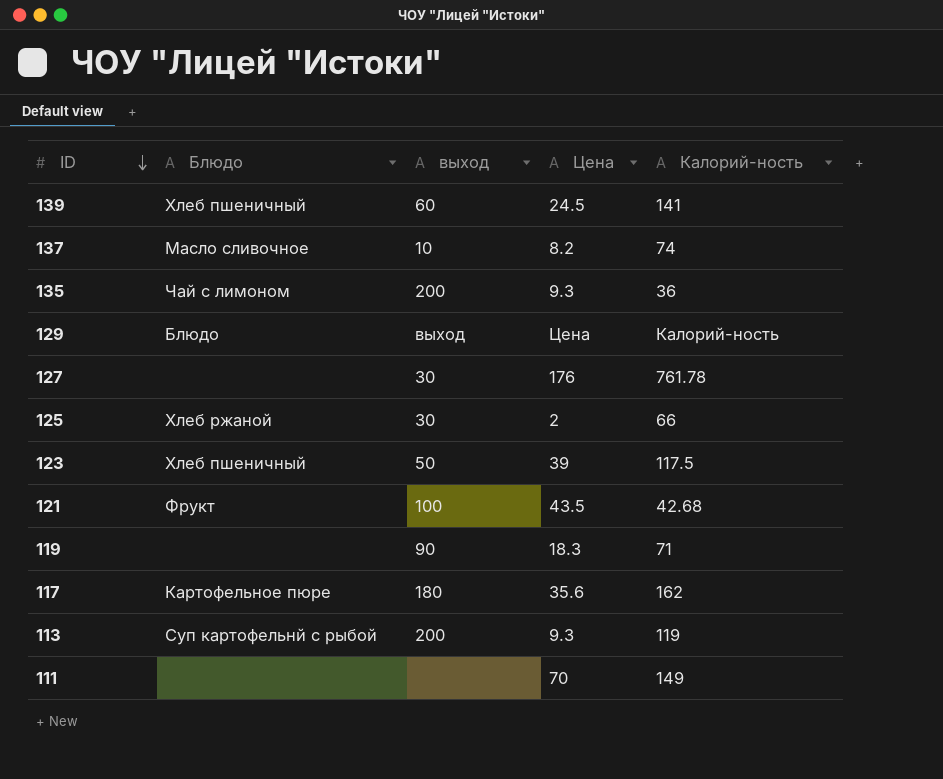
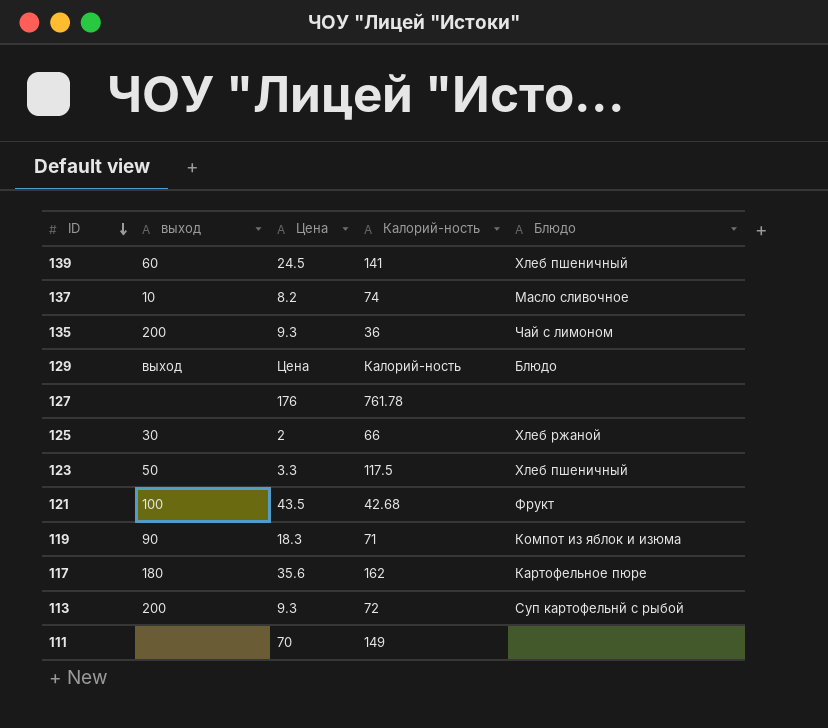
column Блюдо | position: 2 -> 5
127 | выход: 30 -> none
123 | Цена: 39 -> 3.3
119 | Блюдо: none -> Компот из яблок и изюма
113 | Калорий-ность: 119 -> 72

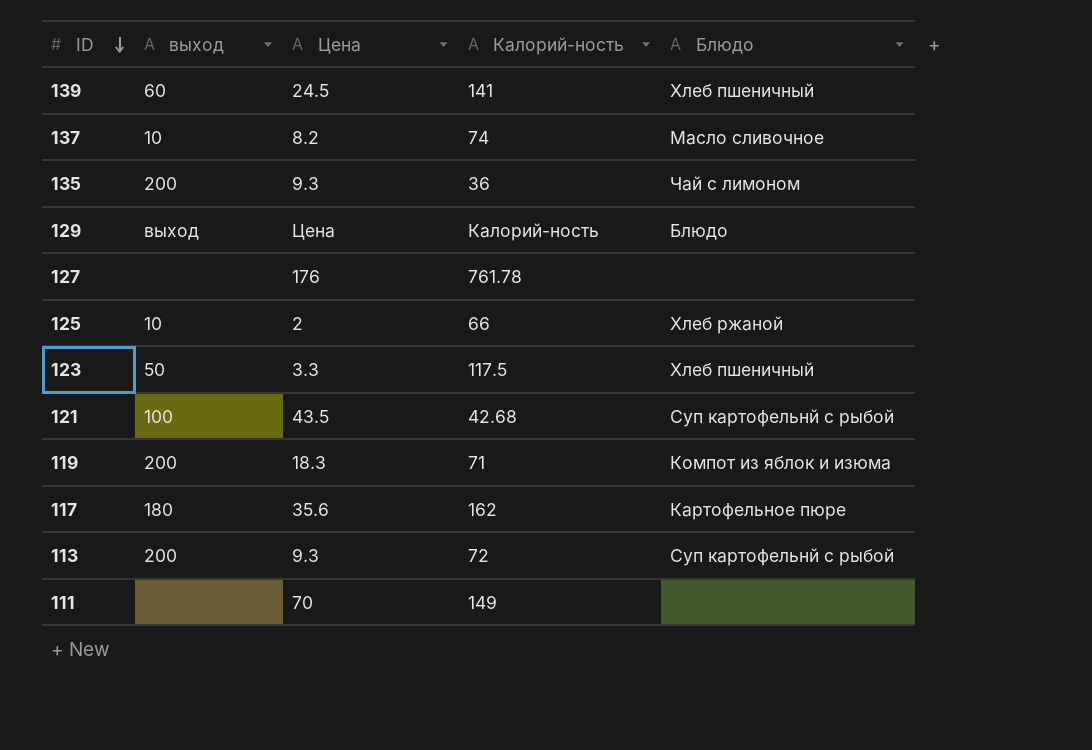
125 | выход: 30 -> 10
121 | Блюдо: Фрукт -> Суп картофельнй с рыбой
119 | выход: 90 -> 200

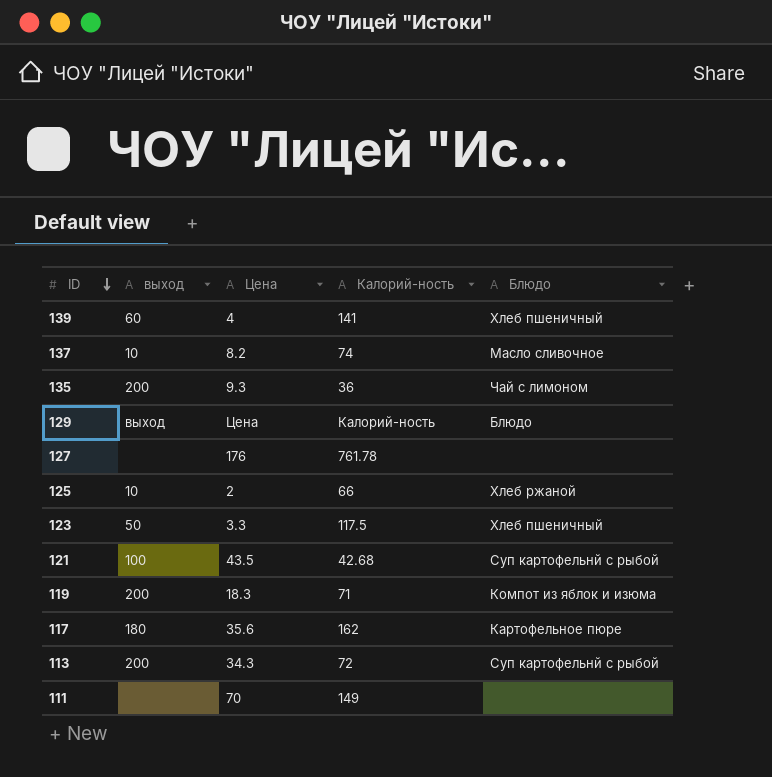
139 | Цена: 24.5 -> 4
113 | Цена: 9.3 -> 34.3

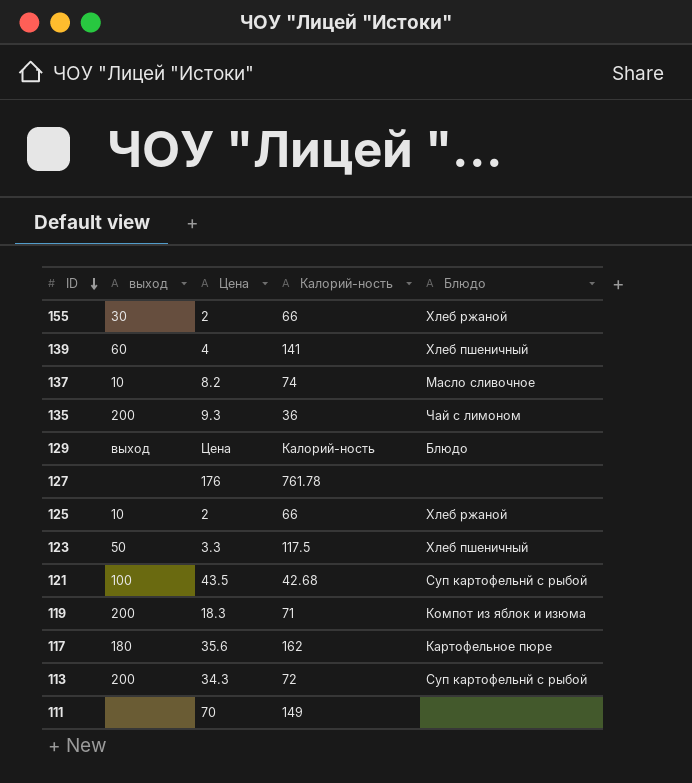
row 155: none -> 30 | 2 | 66 | Хлеб ржаной

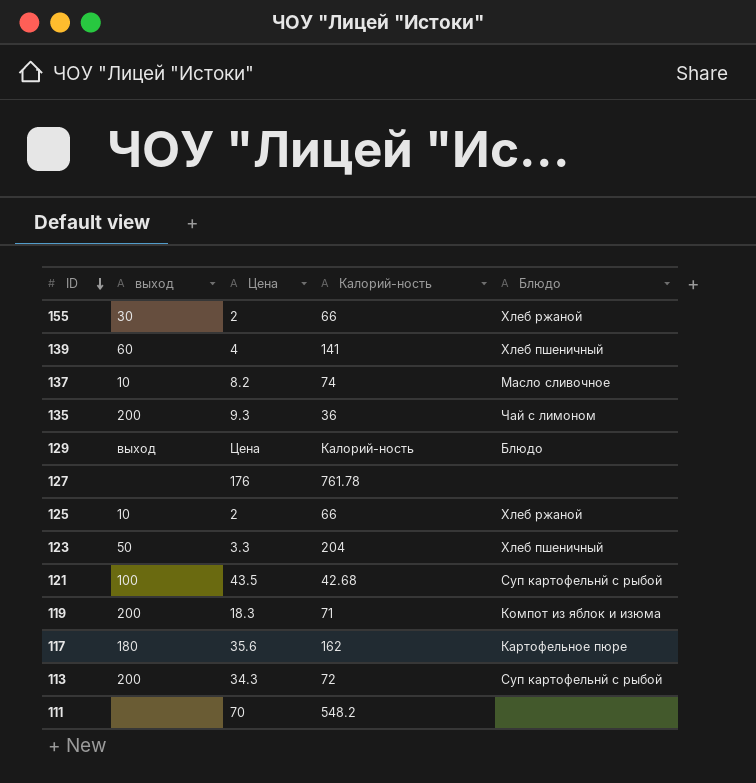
123 | Калорий-ность: 117.5 -> 204
111 | Калорий-ность: 149 -> 548.2

